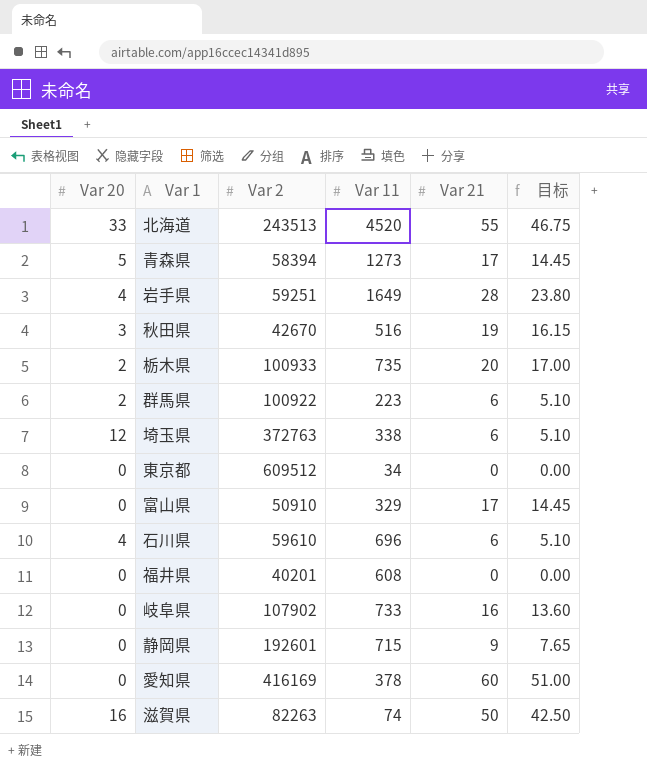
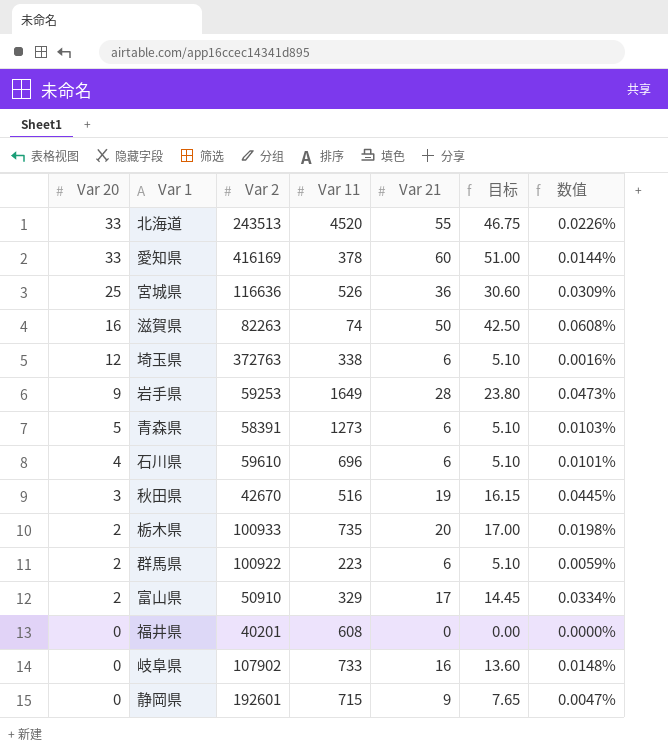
row order: none -> Var 20 descending
column 数值 | formula: none -> [Var 21] / [Var 2]
row 東京都: 0 | 609512 | 34 | 0 | 0.00 -> none
愛知県 | Var 20: 0 -> 33
row 宮城県: none -> 25 | 116636 | 526 | 36 | 30.60 | 0.0309%
岩手県 | Var 20: 4 -> 9
岩手県 | Var 2: 59251 -> 59253
青森県 | Var 2: 58394 -> 58391
青森県 | Var 21: 17 -> 6
青森県 | 目标: 14.45 -> 5.10
富山県 | Var 20: 0 -> 2

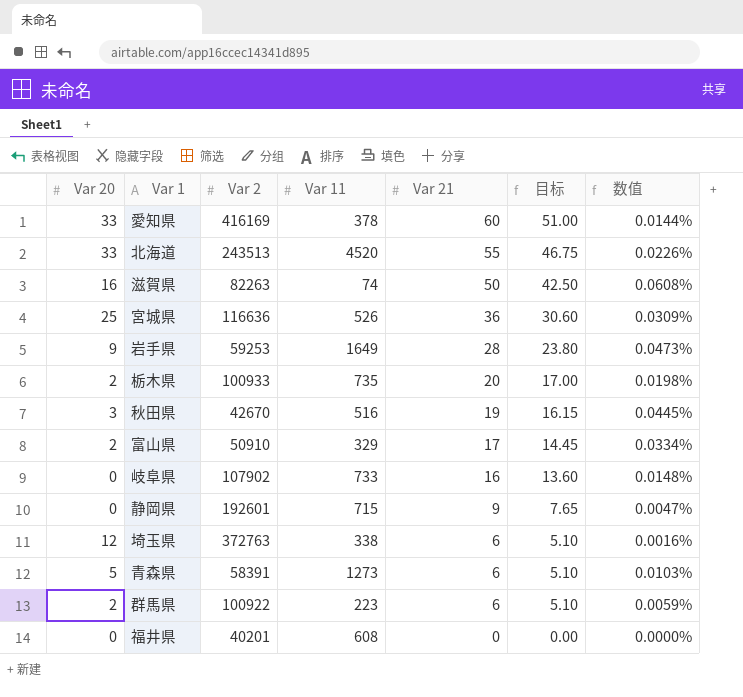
row order: Var 20 descending -> Var 21 descending
row 石川県: 4 | 59610 | 696 | 6 | 5.10 | 0.0101% -> none

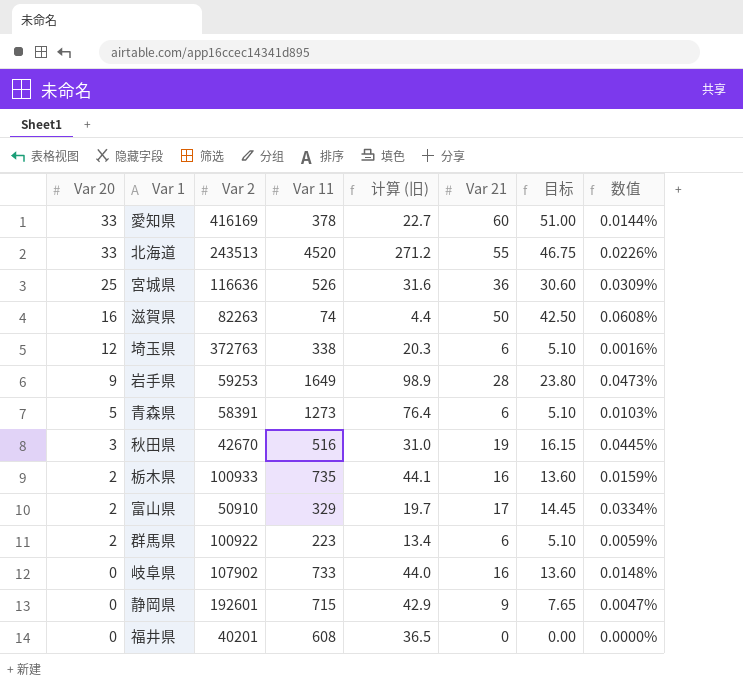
row order: Var 21 descending -> Var 20 descending
column 计算 (旧) | formula: none -> [Var 11] * 0.06
栃木県 | Var 21: 20 -> 16
栃木県 | 目标: 17.00 -> 13.60
栃木県 | 数值: 0.0198% -> 0.0159%

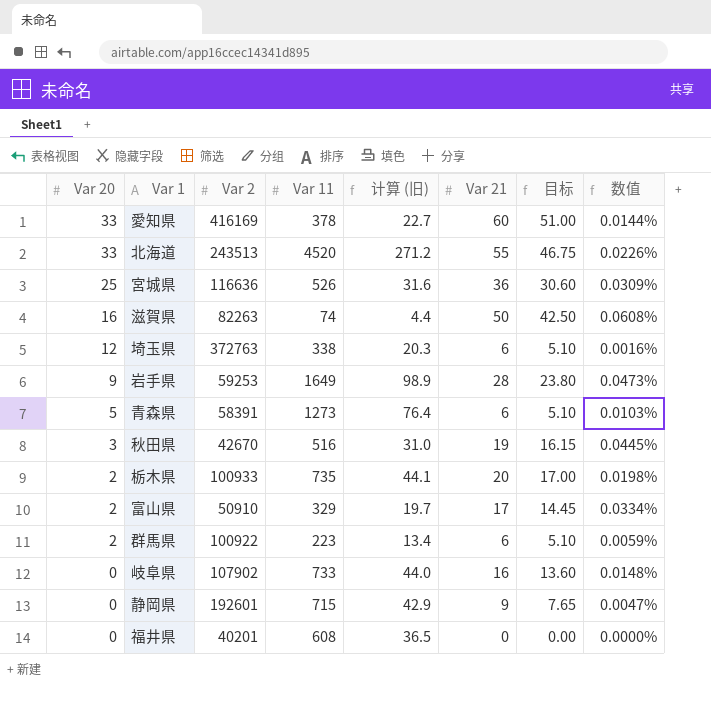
栃木県 | Var 21: 16 -> 20
栃木県 | 目标: 13.60 -> 17.00
栃木県 | 数值: 0.0159% -> 0.0198%

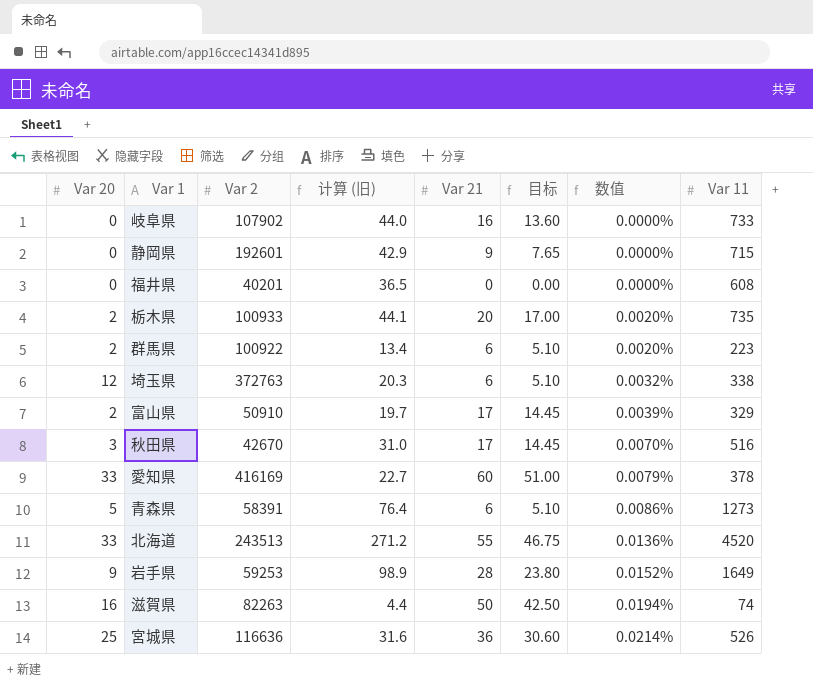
row order: Var 20 descending -> 数值 ascending
column 数值 | formula: [Var 21] / [Var 2] -> [Var 20] / [Var 2]
column Var 11 | position: 4 -> 8
秋田県 | Var 21: 19 -> 17
秋田県 | 目标: 16.15 -> 14.45

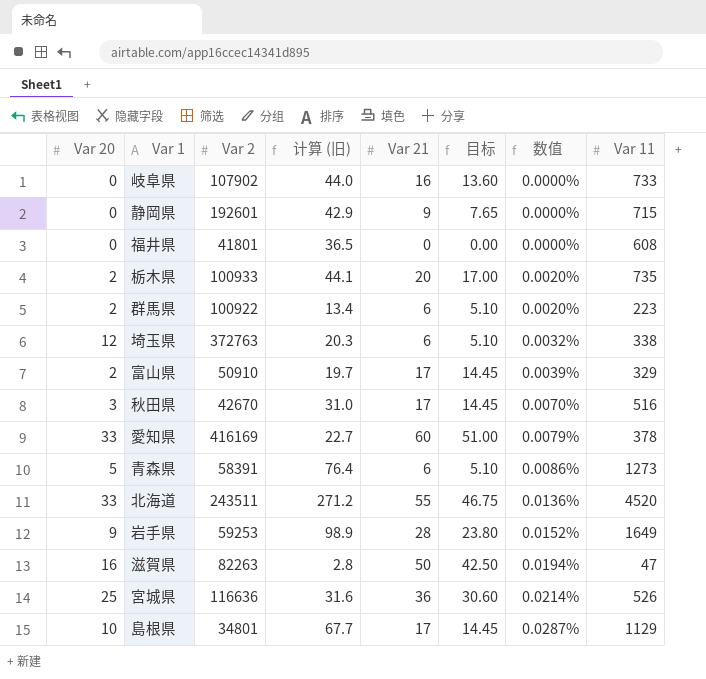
福井県 | Var 2: 40201 -> 41801
北海道 | Var 2: 243513 -> 243511
滋賀県 | 计算 (旧): 4.4 -> 2.8
滋賀県 | Var 11: 74 -> 47
row 島根県: none -> 10 | 34801 | 67.7 | 17 | 14.45 | 0.0287% | 1129

